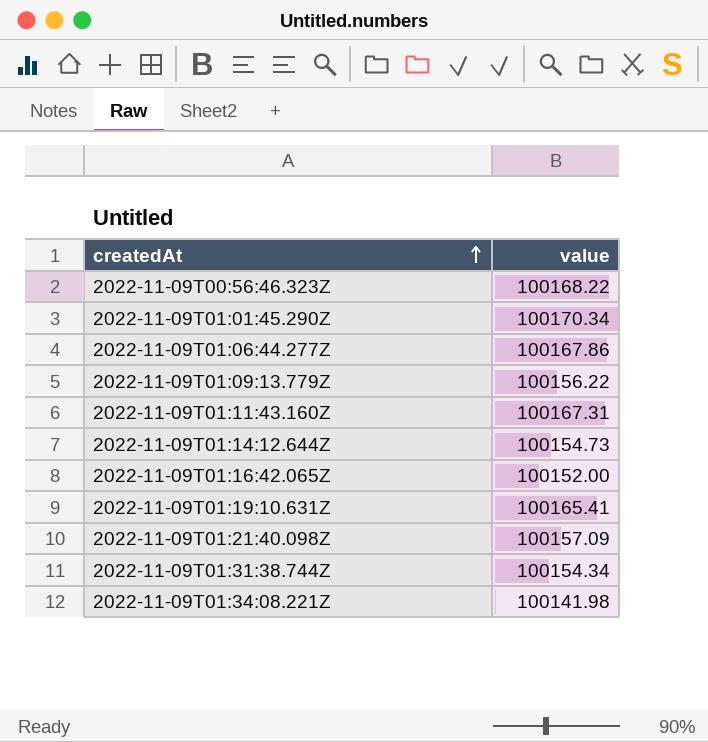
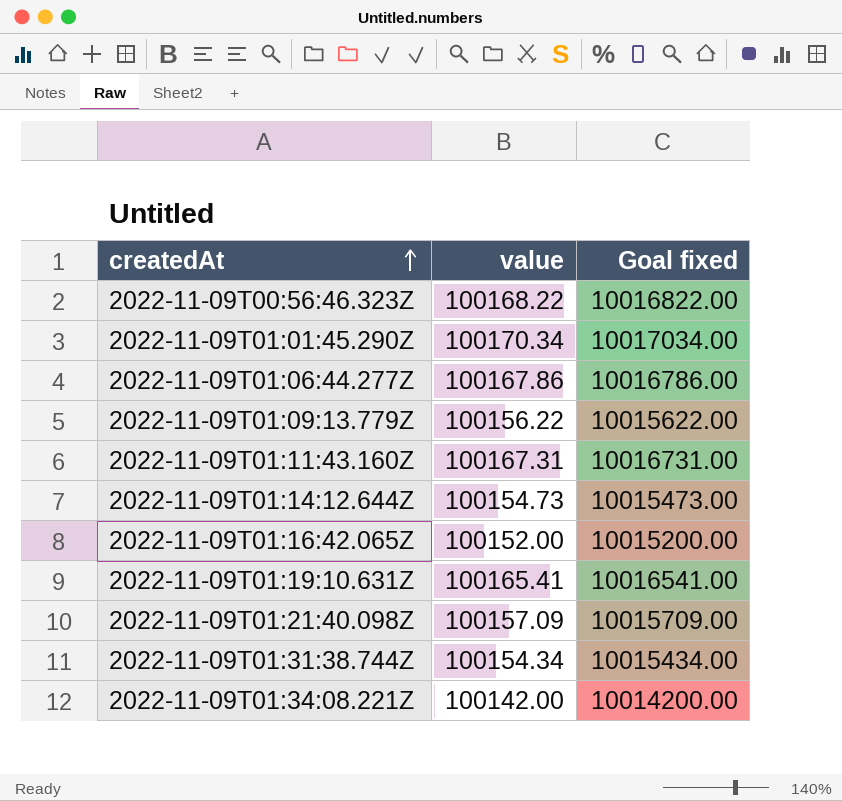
column Goal fixed | formula: none -> [value] * 100
2022-11-09T01:34:08.221Z | value: 100141.98 -> 100142.00

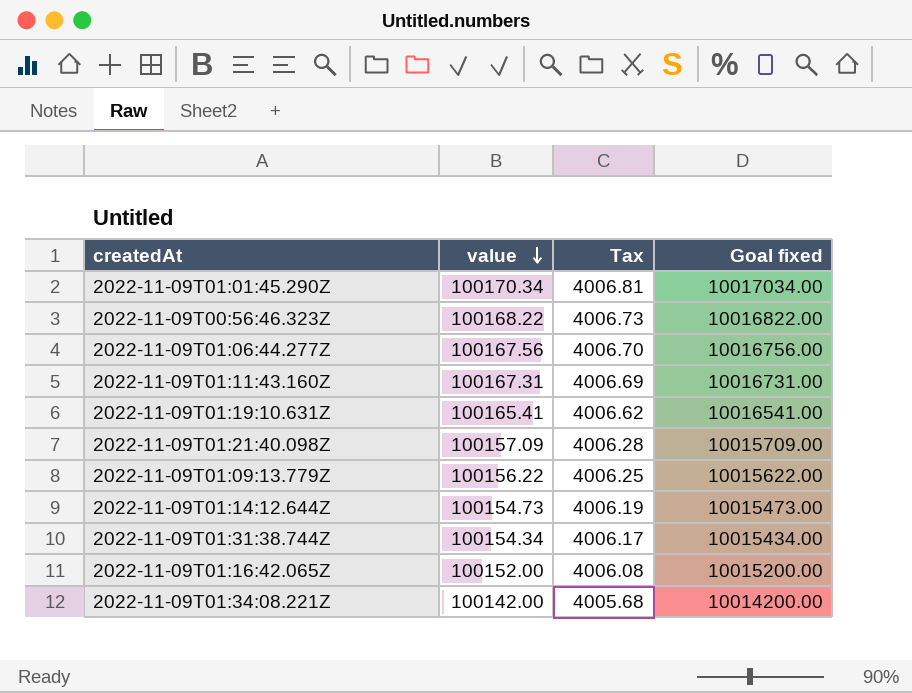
row order: createdAt ascending -> value descending
column Tax | formula: none -> [value] * 0.04
2022-11-09T01:06:44.277Z | value: 100167.86 -> 100167.56
2022-11-09T01:06:44.277Z | Goal fixed: 10016786.00 -> 10016756.00

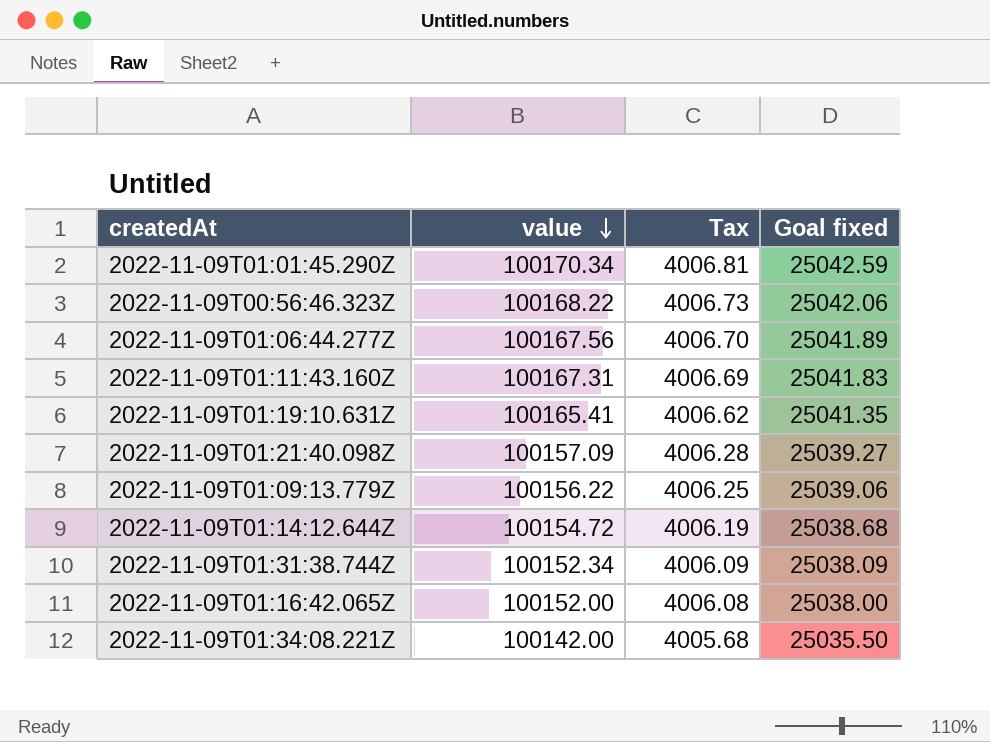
column Goal fixed | formula: [value] * 100 -> [value] * 0.25
2022-11-09T01:14:12.644Z | value: 100154.73 -> 100154.72
2022-11-09T01:31:38.744Z | value: 100154.34 -> 100152.34
2022-11-09T01:31:38.744Z | Tax: 4006.17 -> 4006.09

